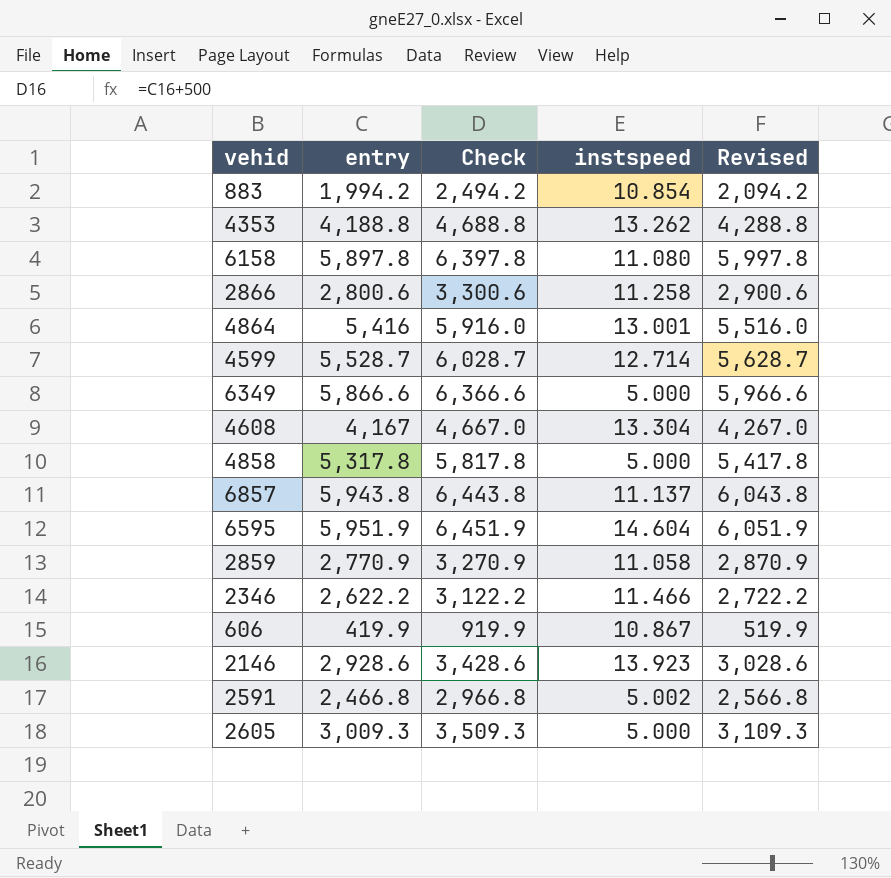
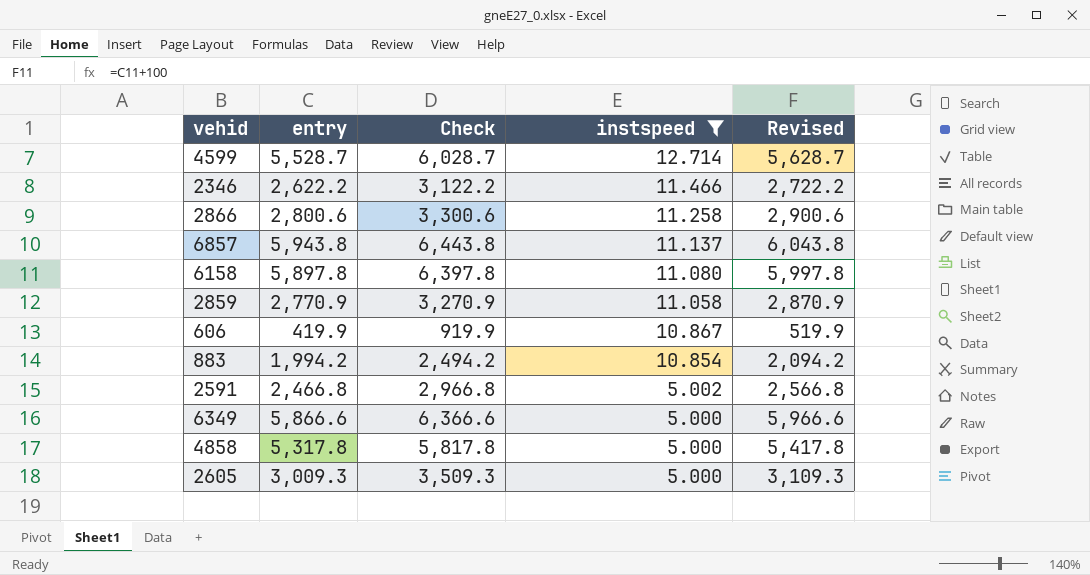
filter: none -> instspeed <= 12.714
row order: none -> instspeed descending

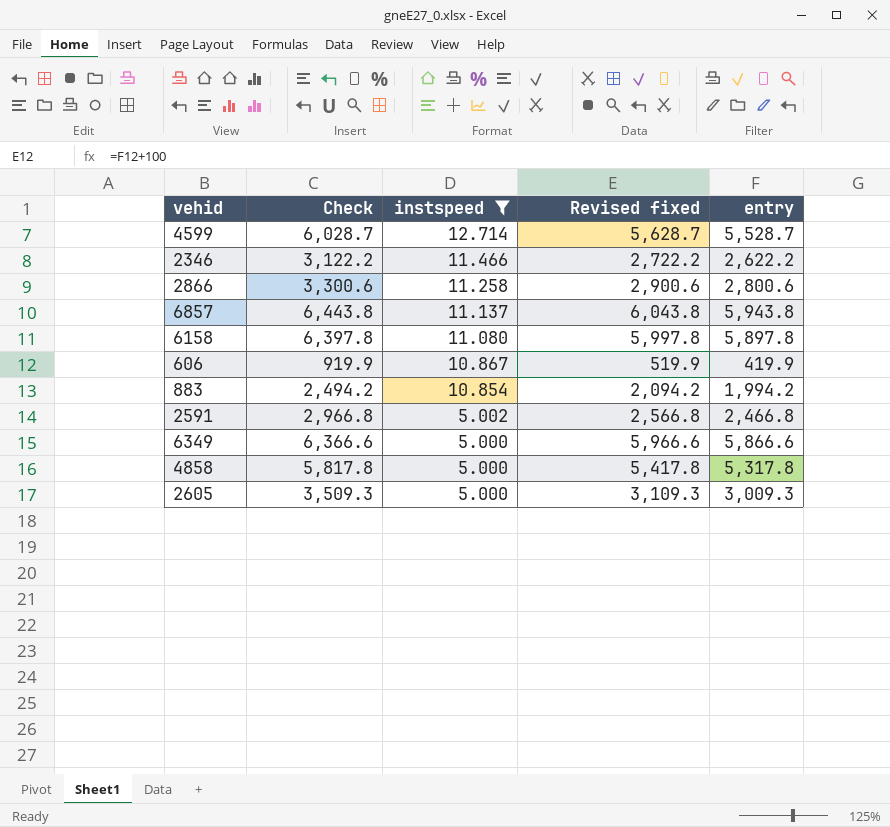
column name: Revised -> Revised fixed
column entry | position: 2 -> 5
row 2859: 2,770.9 | 3,270.9 | 11.058 | 2,870.9 -> none

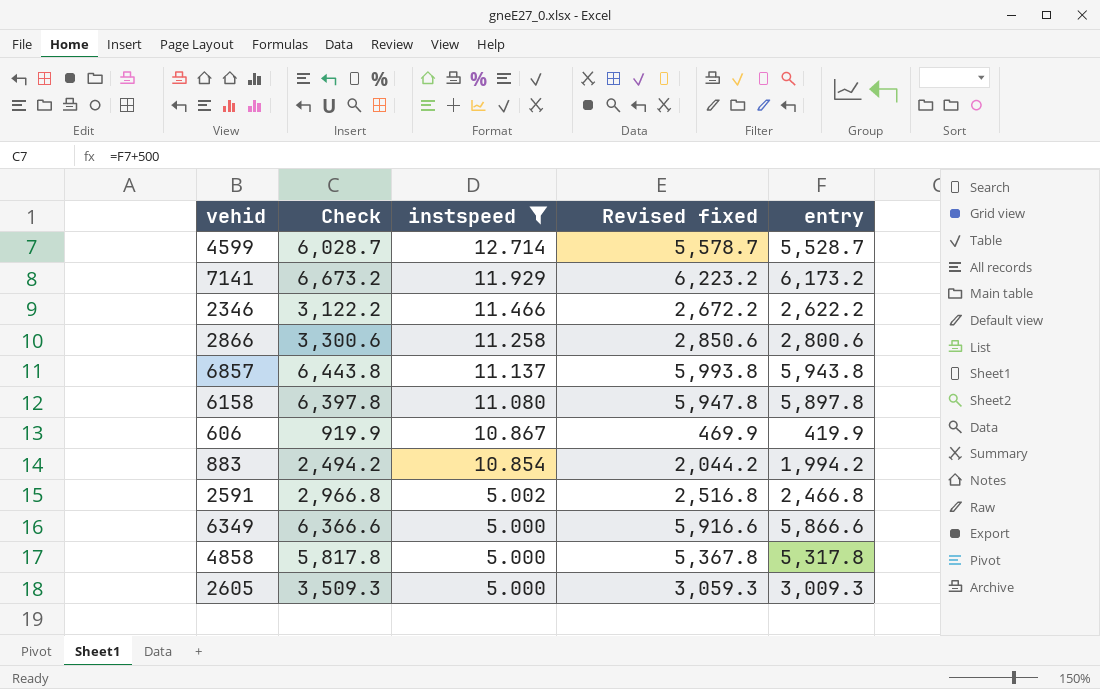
column Revised fixed | formula: [entry] + 100 -> [entry] + 50
row 7141: none -> 6,673.2 | 11.929 | 6,223.2 | 6,173.2

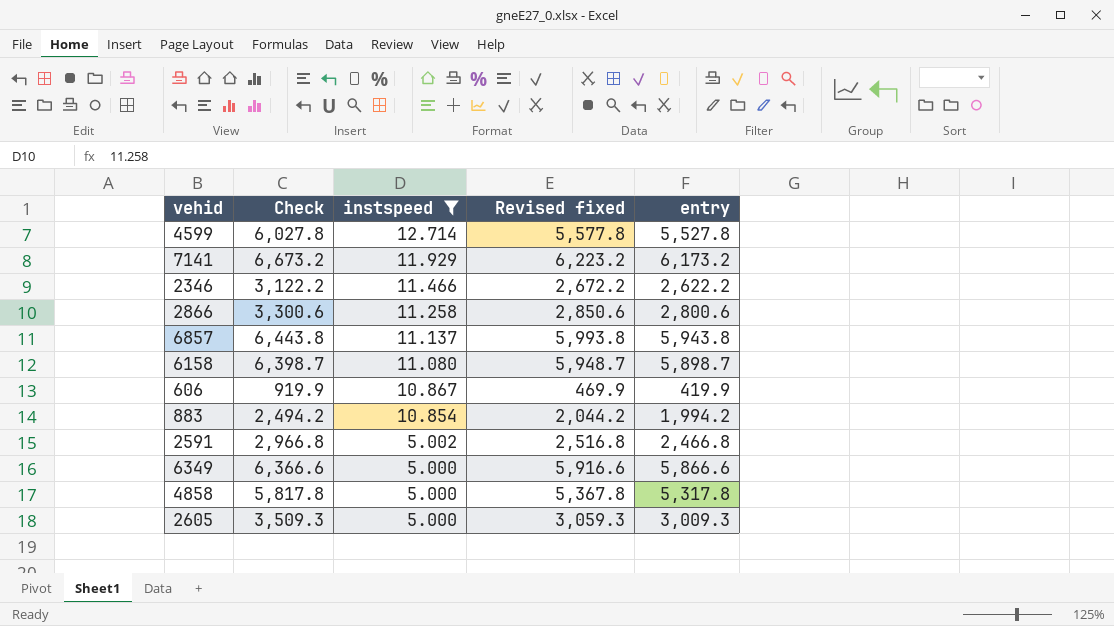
4599 | Check: 6,028.7 -> 6,027.8
4599 | Revised fixed: 5,578.7 -> 5,577.8
4599 | entry: 5,528.7 -> 5,527.8
6158 | Check: 6,397.8 -> 6,398.7
6158 | Revised fixed: 5,947.8 -> 5,948.7
6158 | entry: 5,897.8 -> 5,898.7

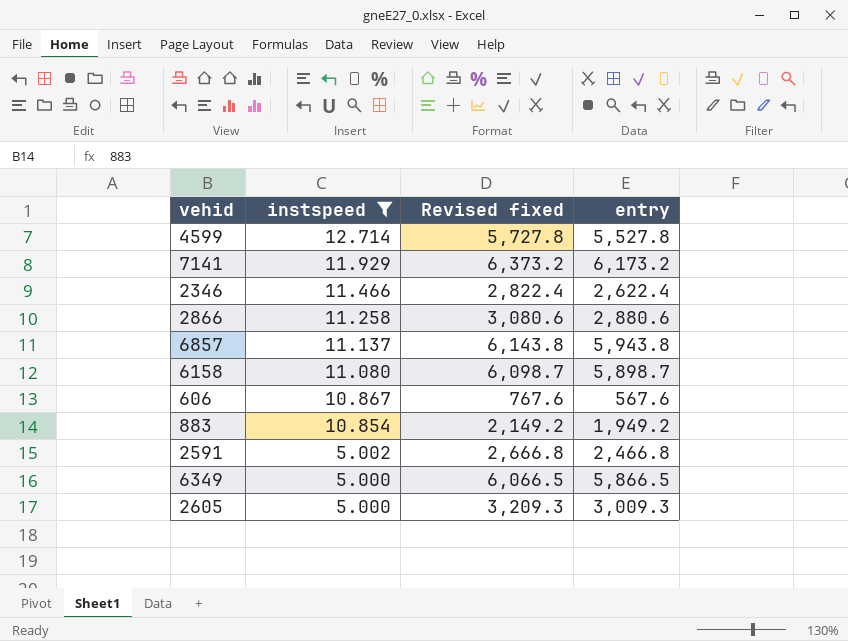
column Check | formula: [entry] + 500 -> none
column Revised fixed | formula: [entry] + 50 -> [entry] + 200
row 4858: 5,817.8 | 5.000 | 5,367.8 | 5,317.8 -> none
2346 | entry: 2,622.2 -> 2,622.4
2866 | entry: 2,800.6 -> 2,880.6
606 | entry: 419.9 -> 567.6
883 | entry: 1,994.2 -> 1,949.2
6349 | entry: 5,866.6 -> 5,866.5

